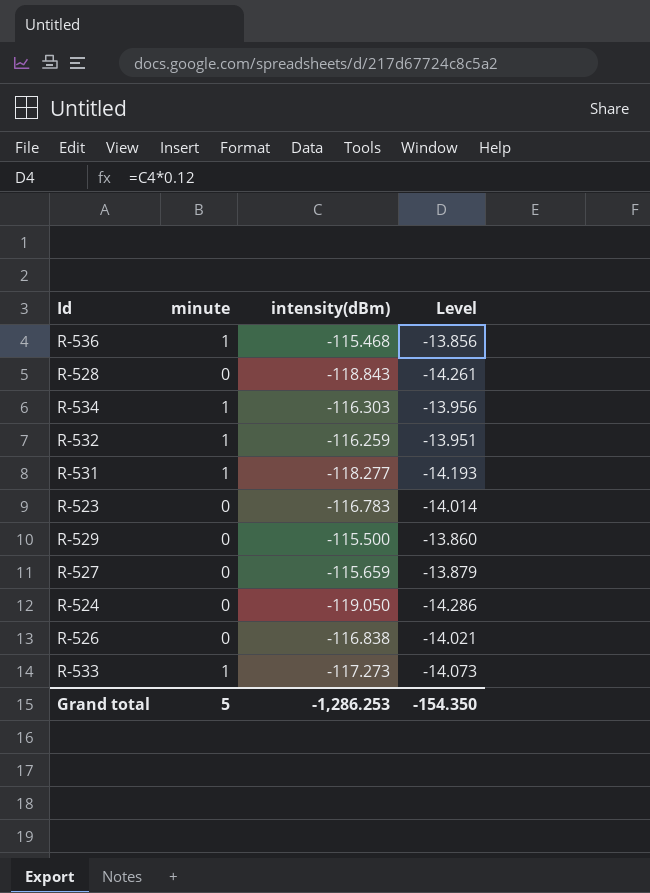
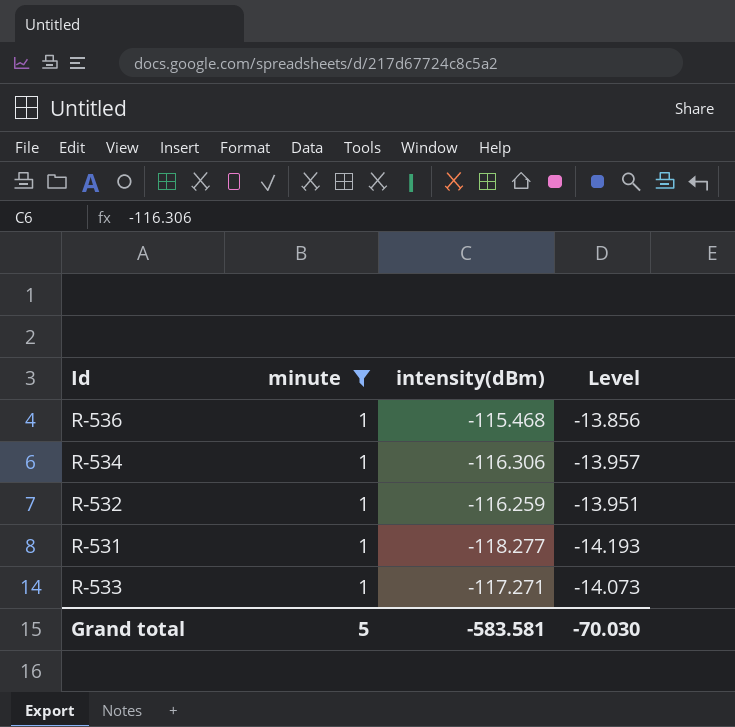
filter: none -> minute = 1
R-534 | intensity(dBm): -116.303 -> -116.306
R-534 | Level: -13.956 -> -13.957
R-533 | intensity(dBm): -117.273 -> -117.271
Grand total | intensity(dBm): -1,286.253 -> -583.581
Grand total | Level: -154.350 -> -70.030

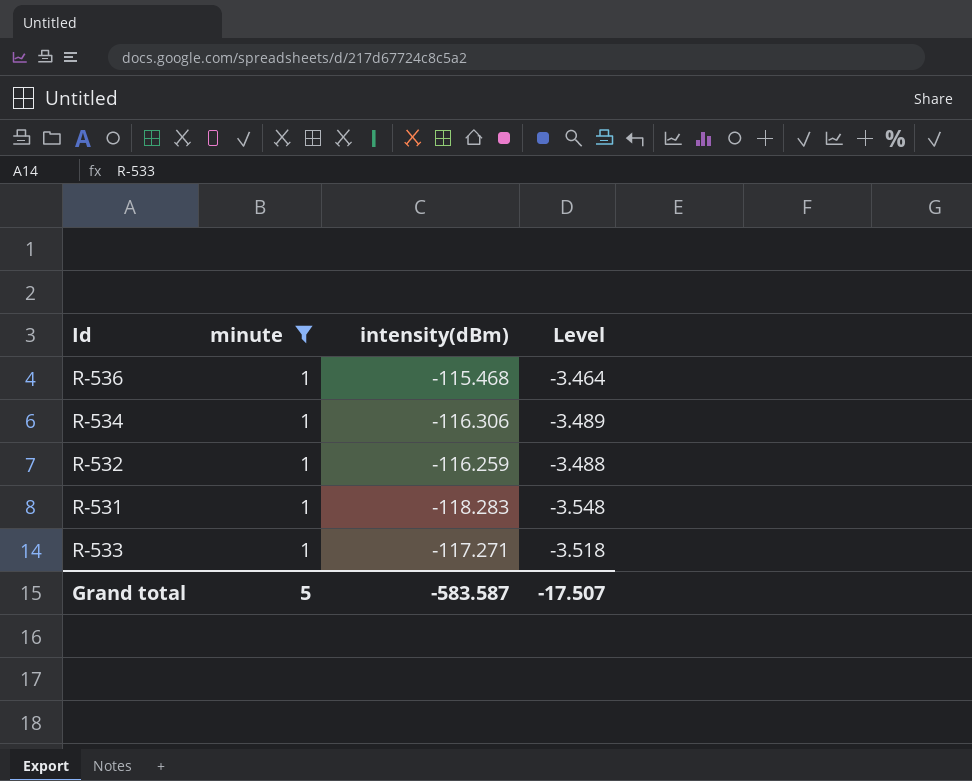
column Level | formula: [intensity(dBm)] * 0.12 -> [intensity(dBm)] * 0.03
R-531 | intensity(dBm): -118.277 -> -118.283
Grand total | intensity(dBm): -583.581 -> -583.587
Grand total | Level: -70.030 -> -17.507

